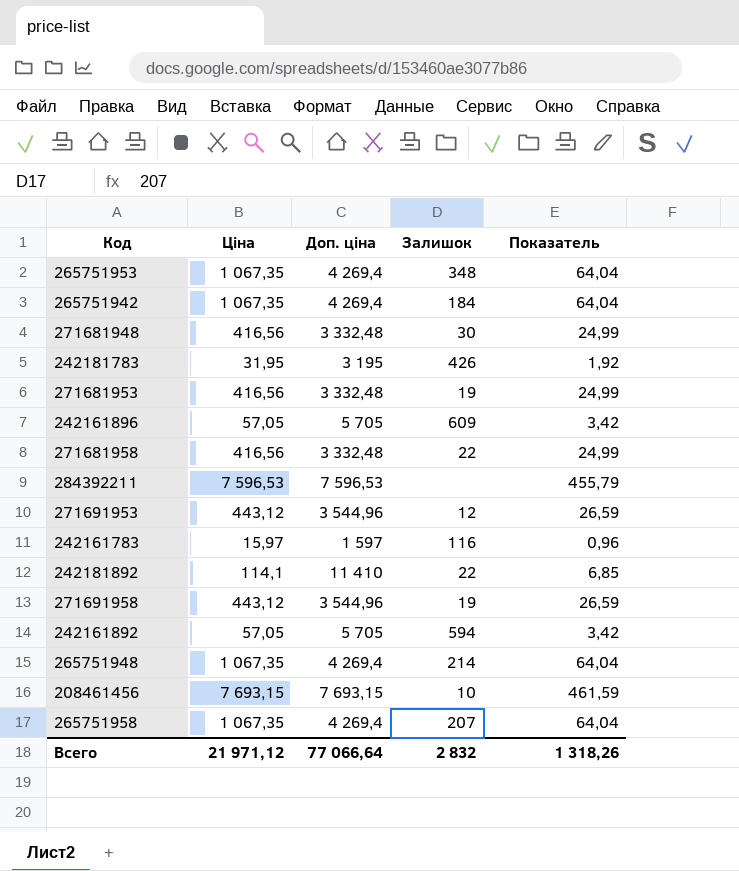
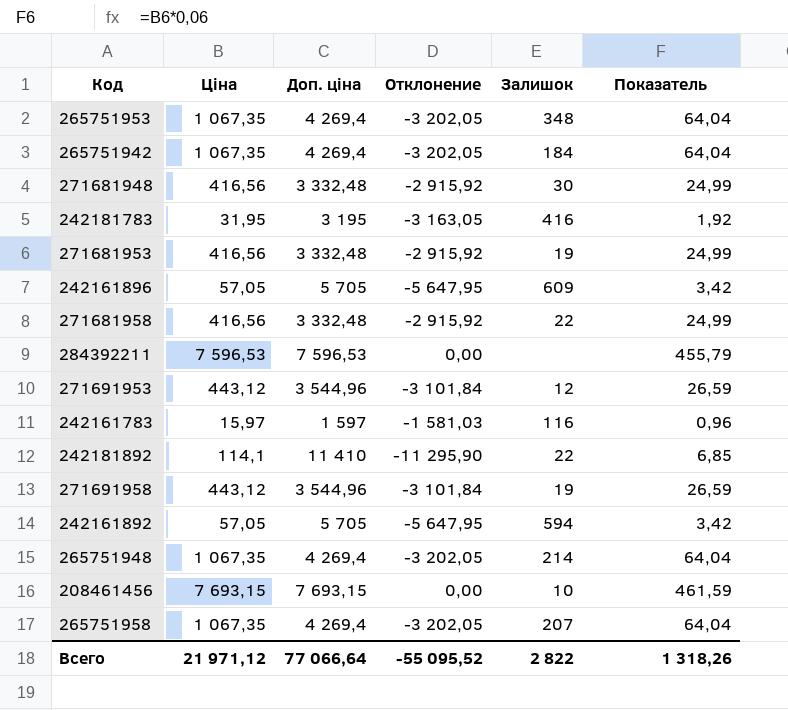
column Отклонение | formula: none -> [Ціна] - [Доп. ціна]
242181783 | Залишок: 426 -> 416
Всего | Залишок: 2 832 -> 2 822

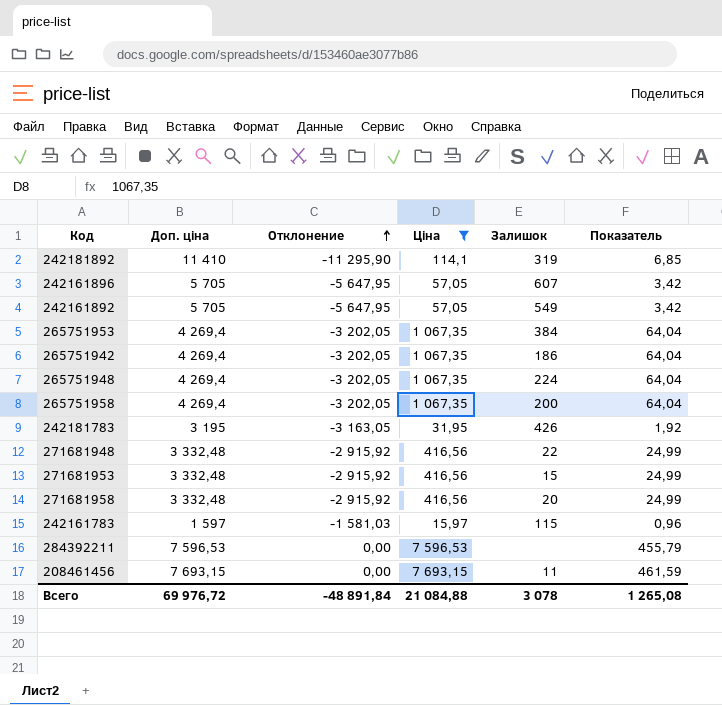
filter: none -> Ціна != 443,12
row order: none -> Отклонение ascending
column Ціна | position: 2 -> 4
242181892 | Залишок: 22 -> 319
242161896 | Залишок: 609 -> 607
242161892 | Залишок: 594 -> 549
265751953 | Залишок: 348 -> 384
265751942 | Залишок: 184 -> 186
265751948 | Залишок: 214 -> 224
265751958 | Залишок: 207 -> 200
242181783 | Залишок: 416 -> 426
271681948 | Залишок: 30 -> 22
271681953 | Залишок: 19 -> 15
271681958 | Залишок: 22 -> 20
242161783 | Залишок: 116 -> 115
208461456 | Залишок: 10 -> 11
Всего | Доп. ціна: 77 066,64 -> 69 976,72
Всего | Отклонение: -55 095,52 -> -48 891,84
Всего | Ціна: 21 971,12 -> 21 084,88
Всего | Залишок: 2 822 -> 3 078
Всего | Показатель: 1 318,26 -> 1 265,08

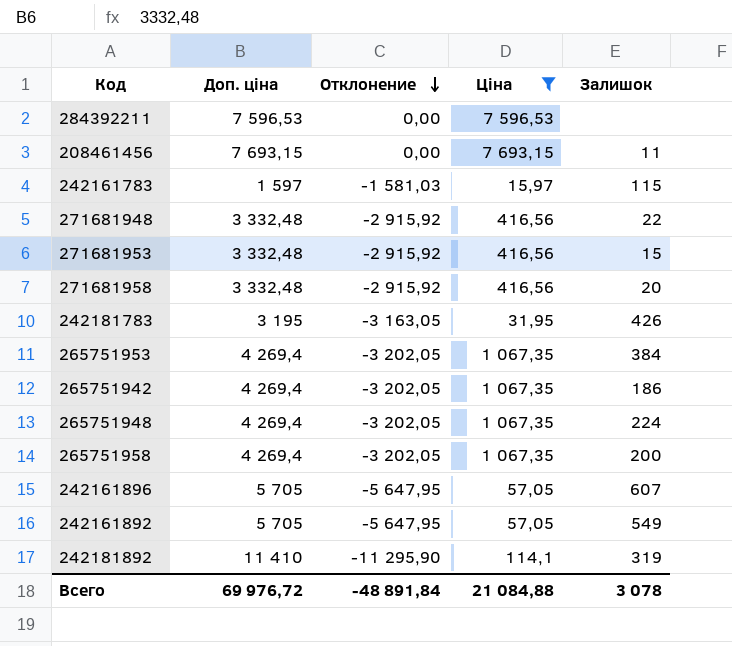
row order: Отклонение ascending -> Отклонение descending
column Показатель | formula: [Ціна] * 0,06 -> none

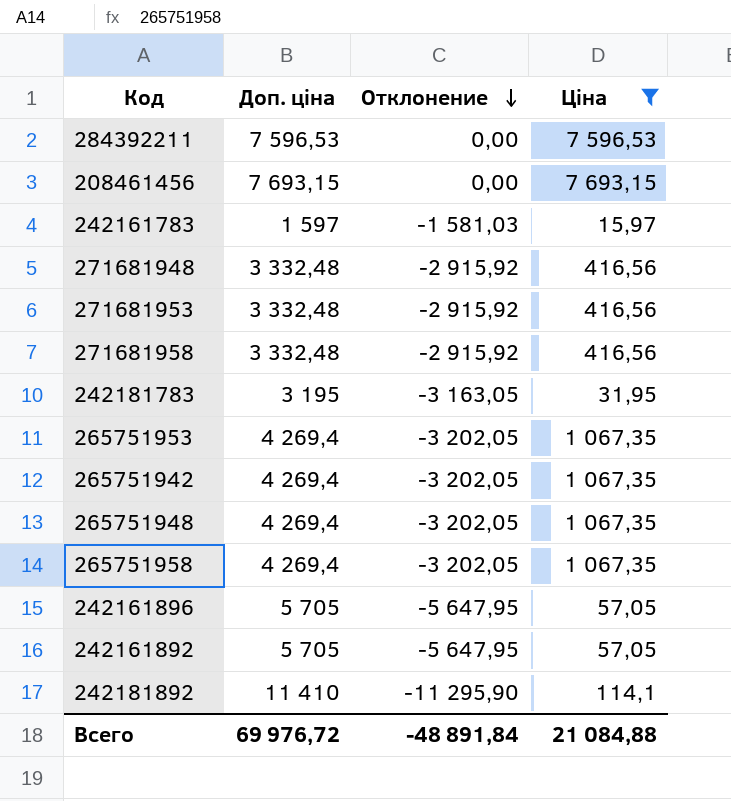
column Залишок | position: 5 -> none

